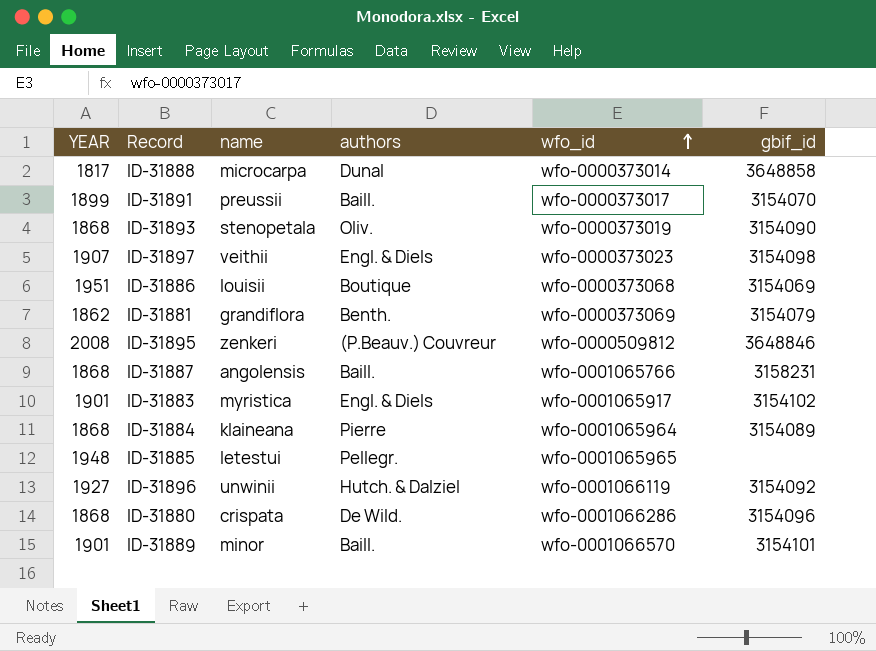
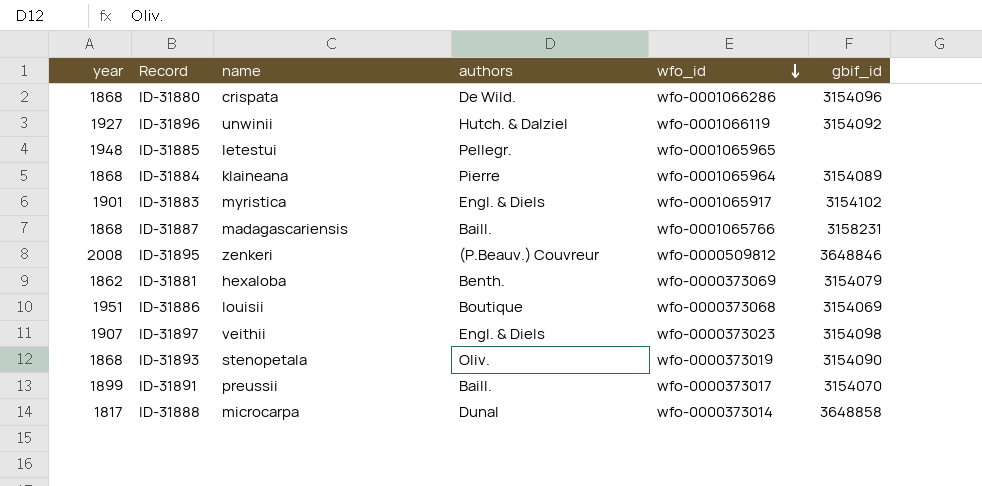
row order: wfo_id ascending -> wfo_id descending
column name: YEAR -> year
row ID-31889: 1901 | minor | Baill. | wfo-0001066570 | 3154101 -> none
ID-31887 | name: angolensis -> madagascariensis
ID-31881 | name: grandiflora -> hexaloba

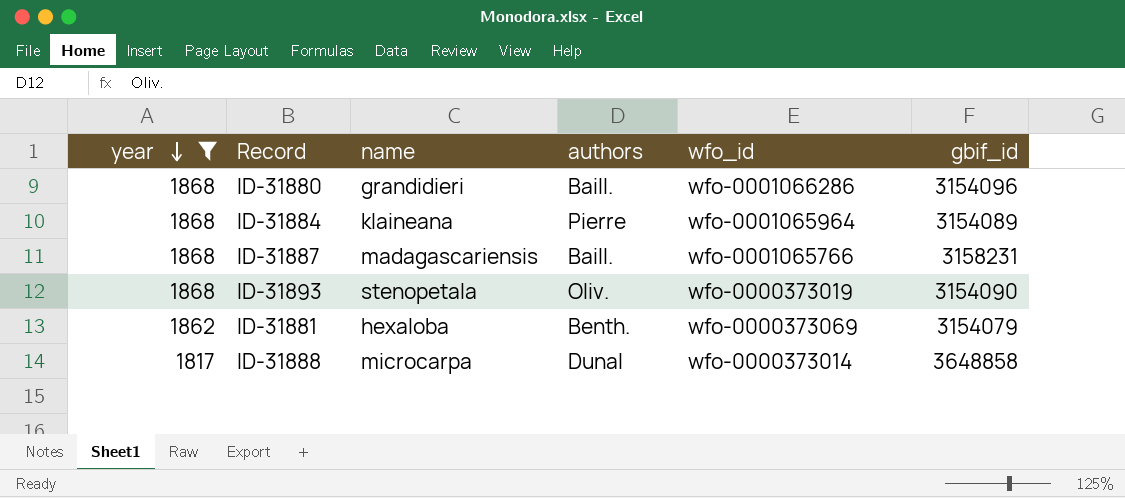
filter: none -> year <= 1868
row order: wfo_id descending -> year descending
ID-31880 | name: crispata -> grandidieri
ID-31880 | authors: De Wild. -> Baill.

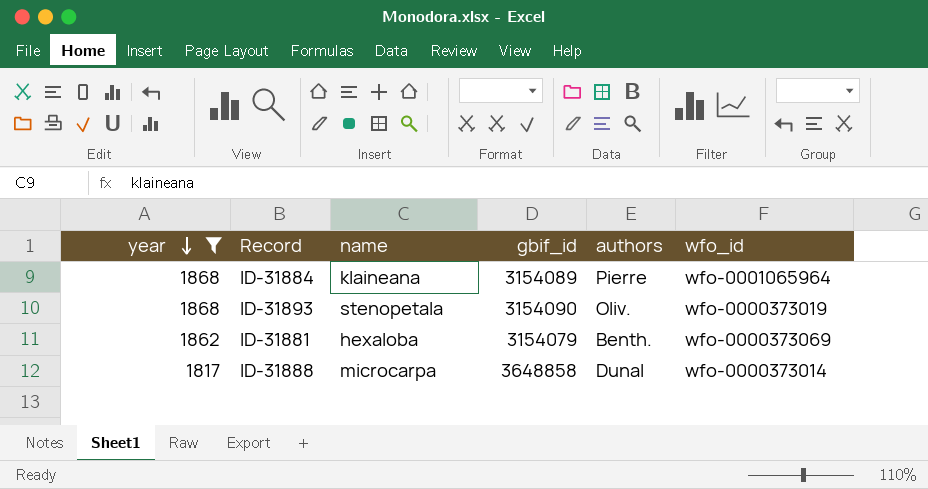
column gbif_id | position: 6 -> 4
row ID-31880: 1868 | grandidieri | Baill. | wfo-0001066286 | 3154096 -> none
row ID-31887: 1868 | madagascariensis | Baill. | wfo-0001065766 | 3158231 -> none

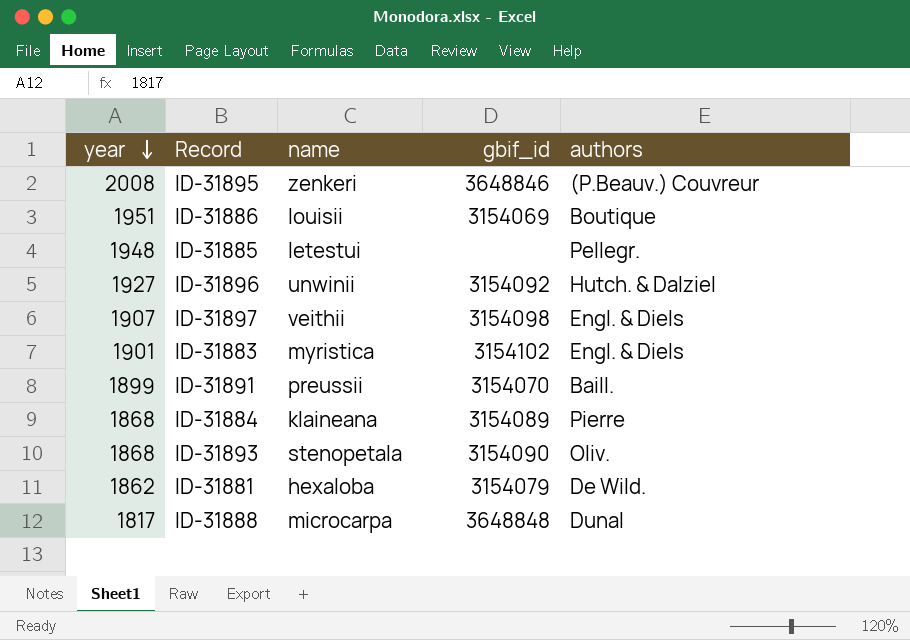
filter: year <= 1868 -> none
column wfo_id | position: 6 -> none
ID-31881 | authors: Benth. -> De Wild.
ID-31888 | gbif_id: 3648858 -> 3648848

